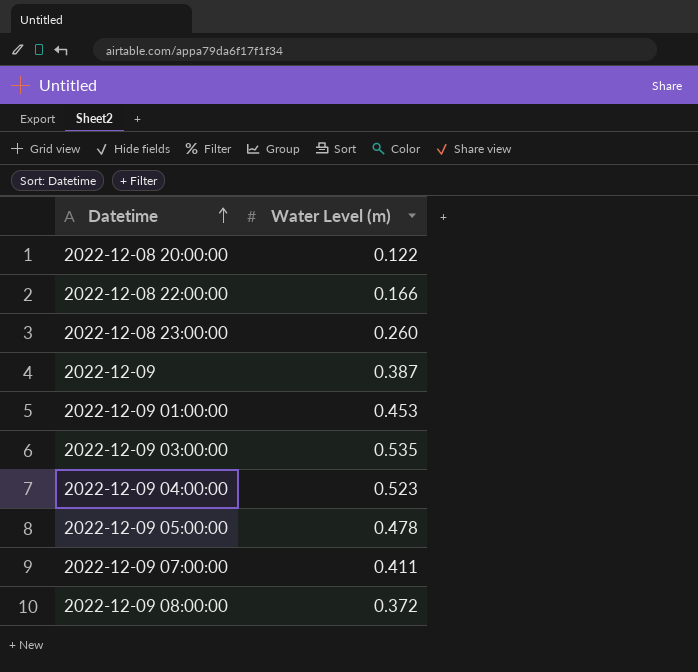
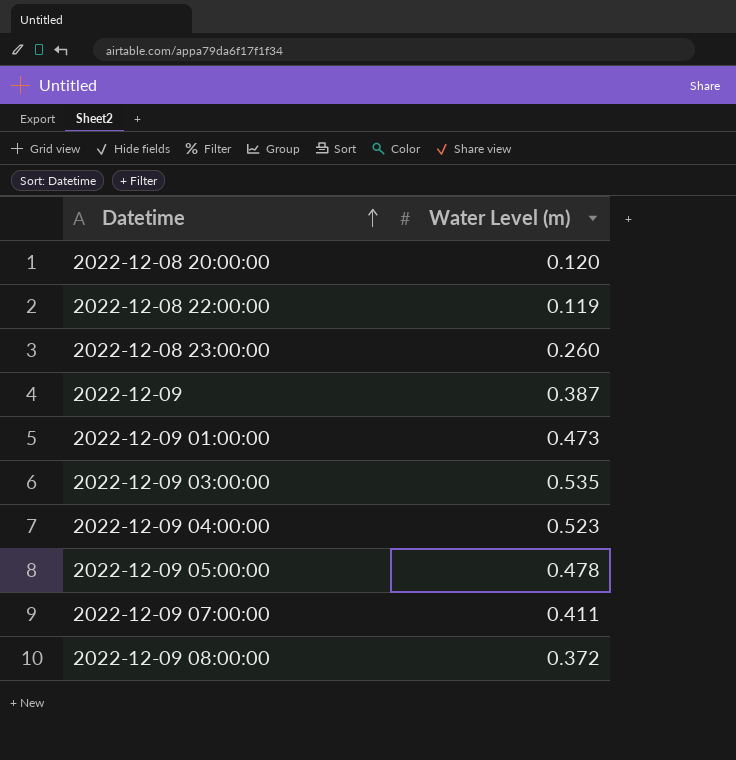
2022-12-08 20:00:00 | Water Level (m): 0.122 -> 0.120
2022-12-08 22:00:00 | Water Level (m): 0.166 -> 0.119
2022-12-09 01:00:00 | Water Level (m): 0.453 -> 0.473

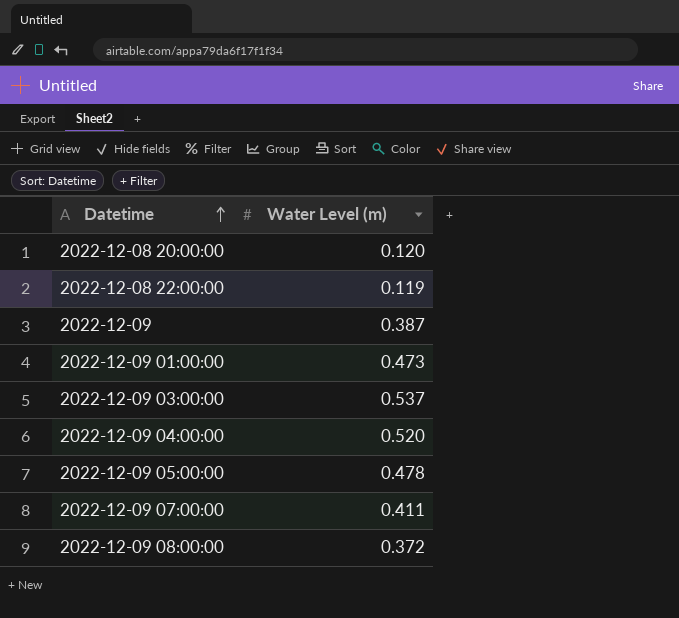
row 2022-12-08 23:00:00: 0.260 -> none
2022-12-09 03:00:00 | Water Level (m): 0.535 -> 0.537
2022-12-09 04:00:00 | Water Level (m): 0.523 -> 0.520

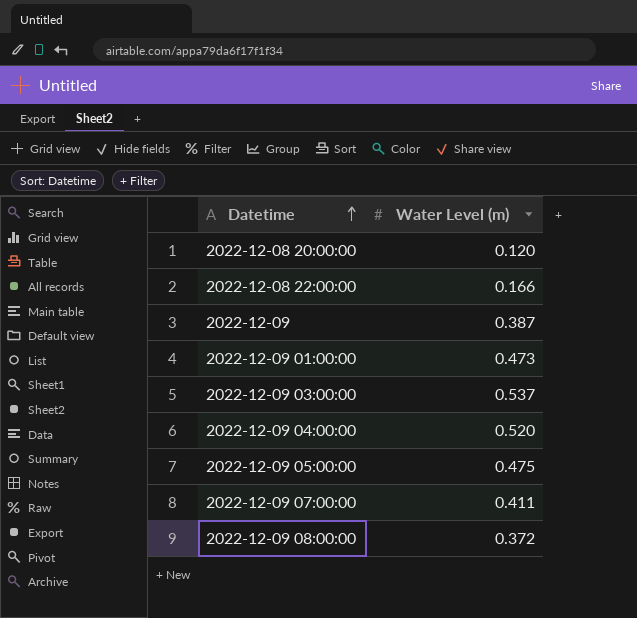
2022-12-08 22:00:00 | Water Level (m): 0.119 -> 0.166
2022-12-09 05:00:00 | Water Level (m): 0.478 -> 0.475

